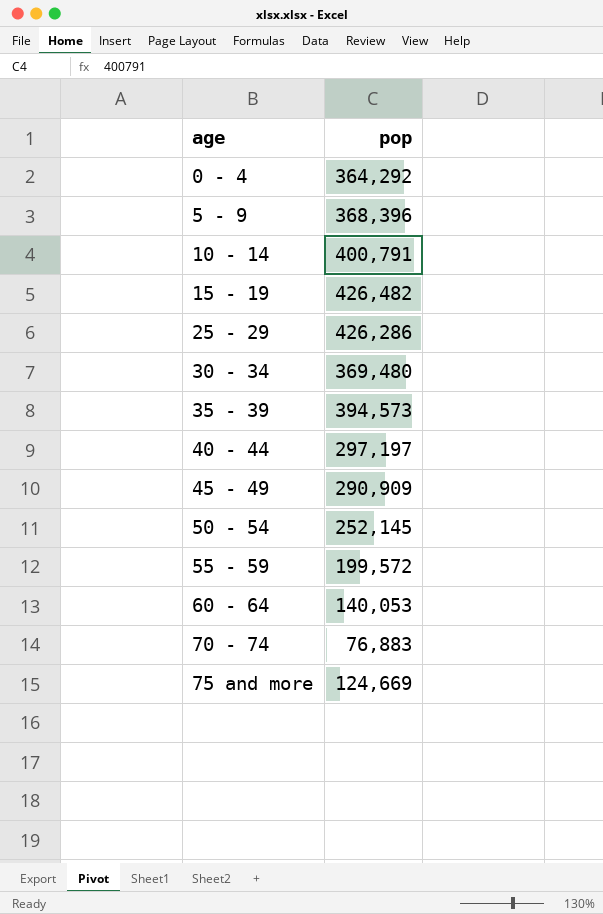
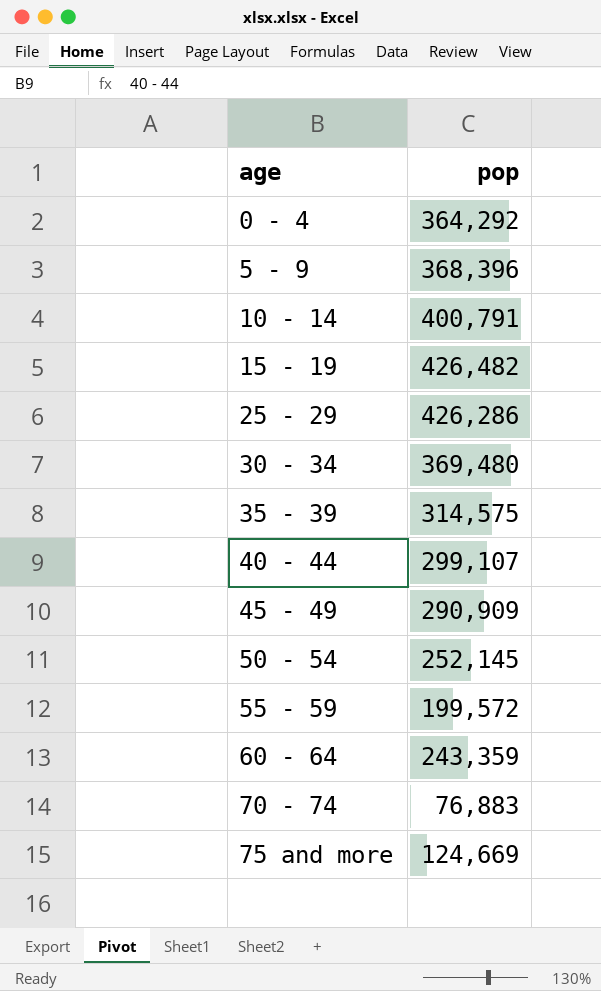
35 - 39 | pop: 394,573 -> 314,575
40 - 44 | pop: 297,197 -> 299,107
60 - 64 | pop: 140,053 -> 243,359

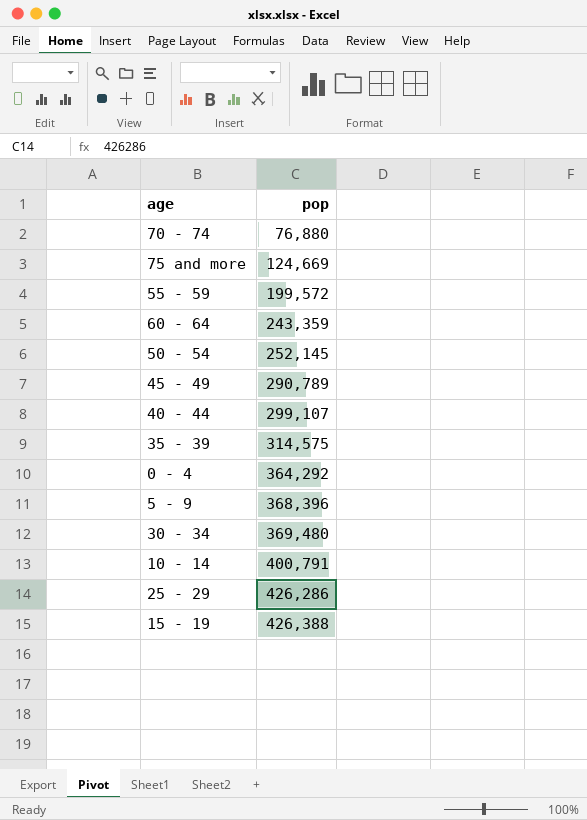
row order: age ascending -> pop ascending
70 - 74 | pop: 76,883 -> 76,880
45 - 49 | pop: 290,909 -> 290,789
15 - 19 | pop: 426,482 -> 426,388

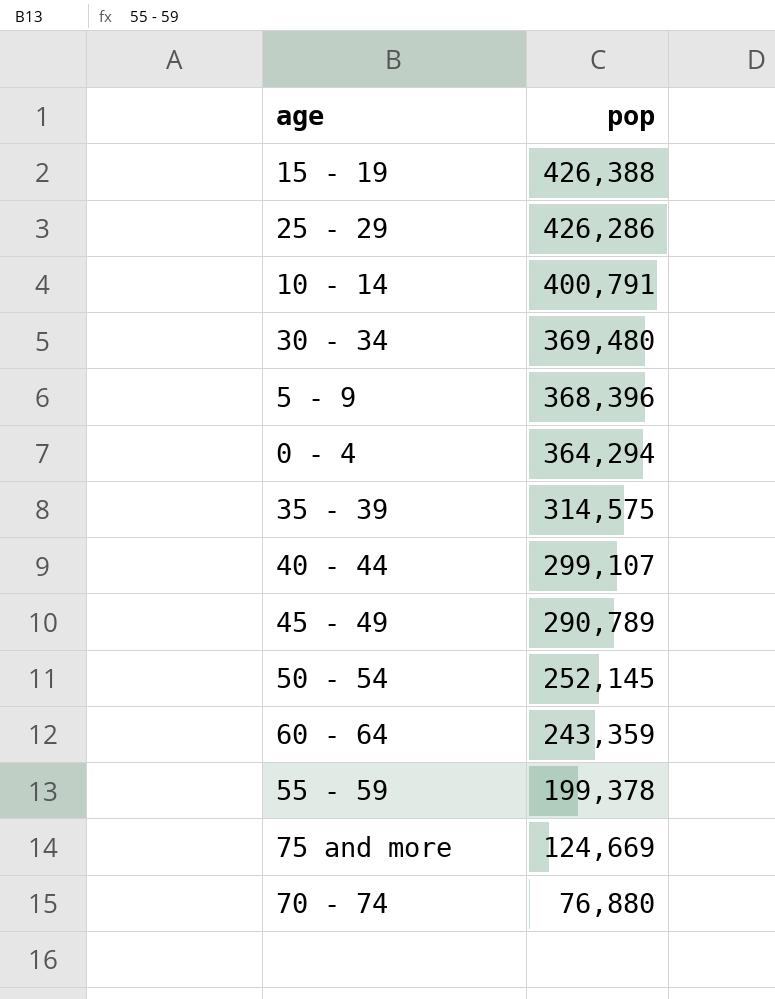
row order: pop ascending -> pop descending
0 - 4 | pop: 364,292 -> 364,294
55 - 59 | pop: 199,572 -> 199,378

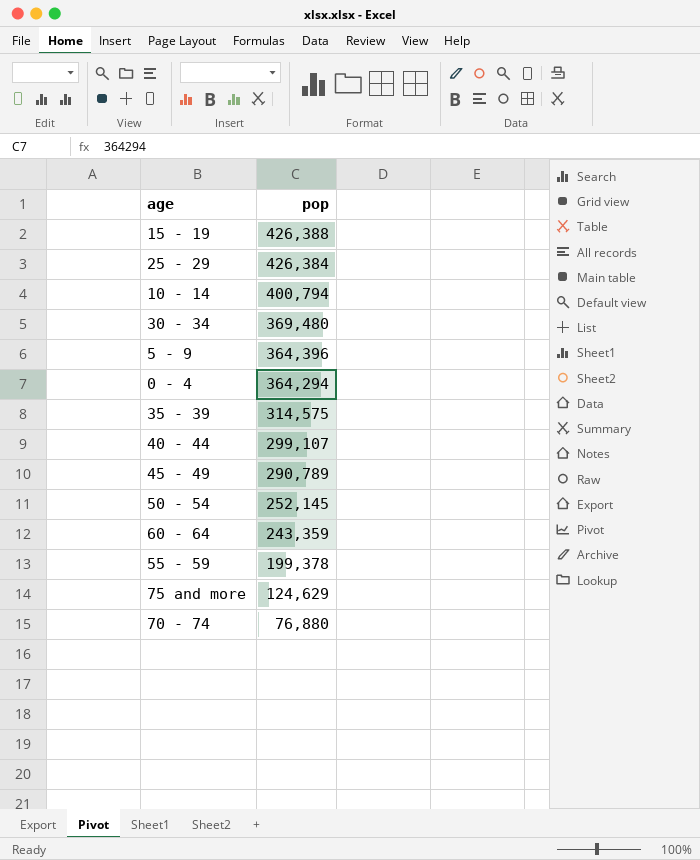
25 - 29 | pop: 426,286 -> 426,384
10 - 14 | pop: 400,791 -> 400,794
5 - 9 | pop: 368,396 -> 364,396
75 and more | pop: 124,669 -> 124,629

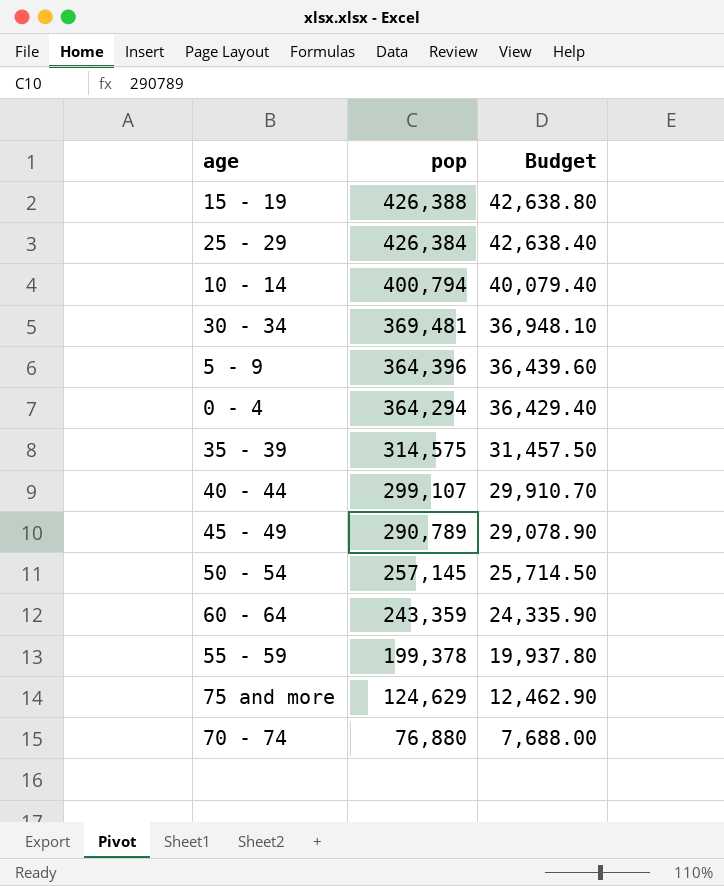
column Budget | formula: none -> [pop] * 0.1
30 - 34 | pop: 369,480 -> 369,481
50 - 54 | pop: 252,145 -> 257,145

